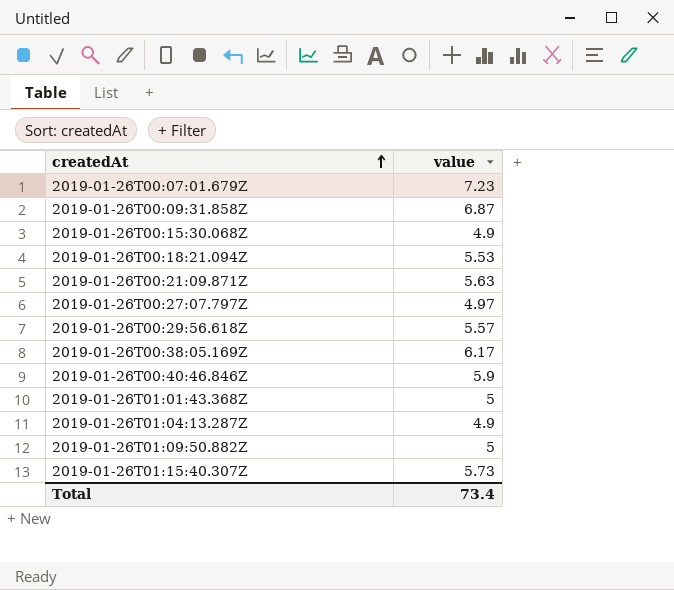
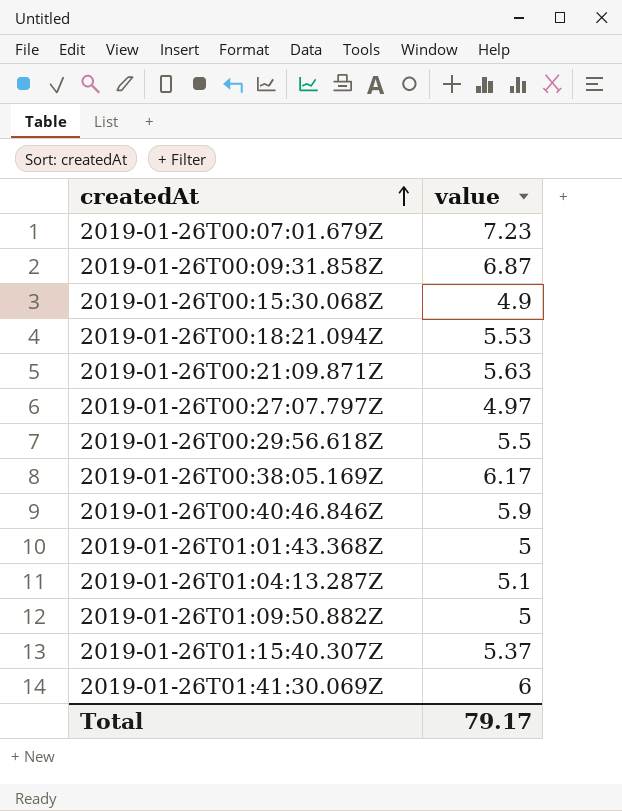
2019-01-26T00:29:56.618Z | value: 5.57 -> 5.5
2019-01-26T01:04:13.287Z | value: 4.9 -> 5.1
2019-01-26T01:15:40.307Z | value: 5.73 -> 5.37
row 2019-01-26T01:41:30.069Z: none -> 6
Total | value: 73.4 -> 79.17

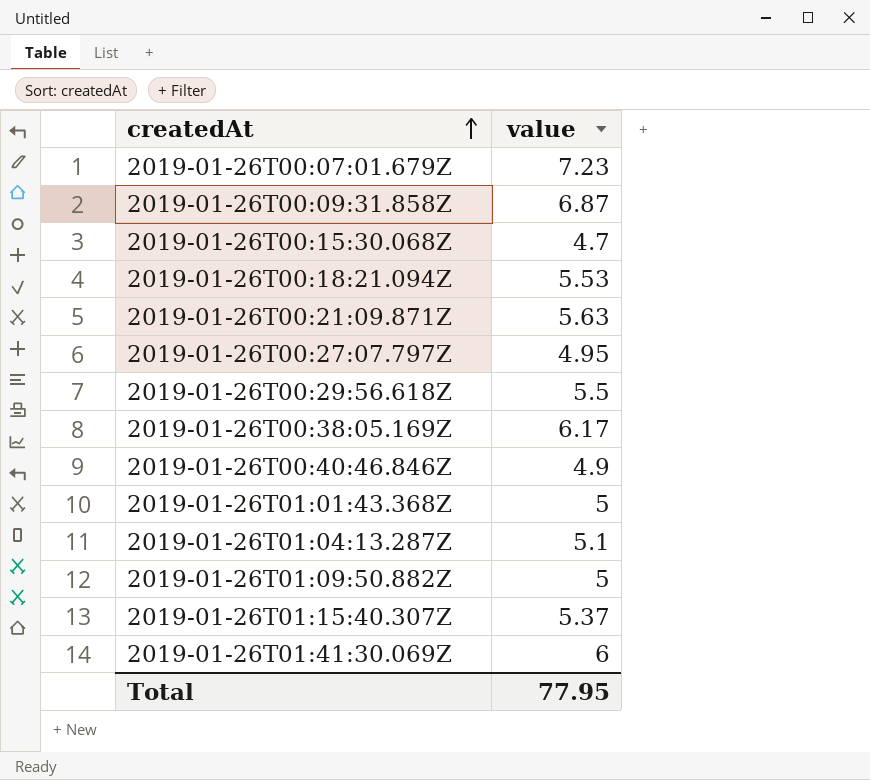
2019-01-26T00:15:30.068Z | value: 4.9 -> 4.7
2019-01-26T00:27:07.797Z | value: 4.97 -> 4.95
2019-01-26T00:40:46.846Z | value: 5.9 -> 4.9
Total | value: 79.17 -> 77.95

